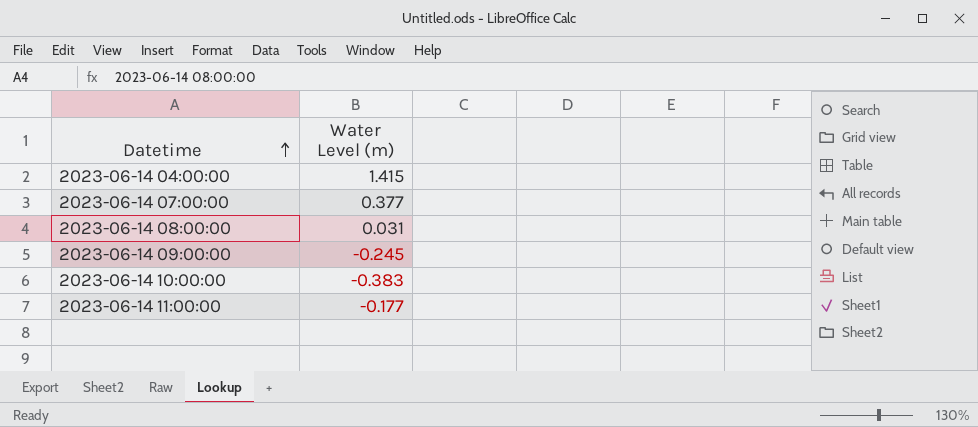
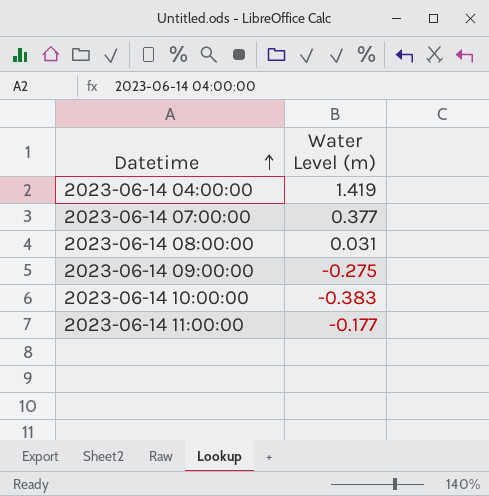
2023-06-14 04:00:00 | Water Level (m): 1.415 -> 1.419
2023-06-14 09:00:00 | Water Level (m): -0.245 -> -0.275

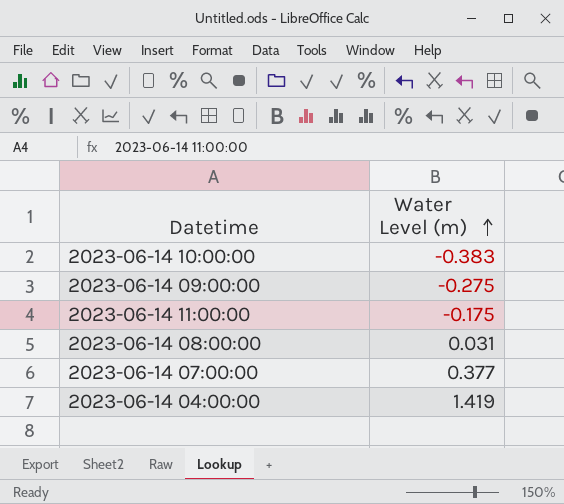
row order: Datetime ascending -> Water Level (m) ascending
2023-06-14 11:00:00 | Water Level (m): -0.177 -> -0.175

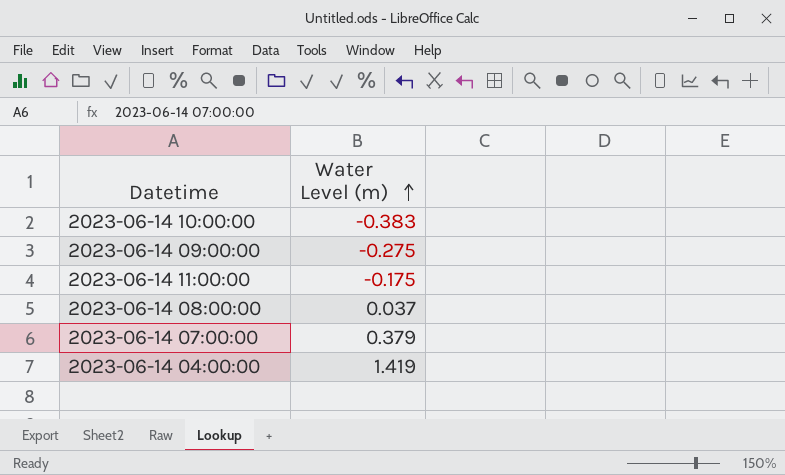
2023-06-14 08:00:00 | Water Level (m): 0.031 -> 0.037
2023-06-14 07:00:00 | Water Level (m): 0.377 -> 0.379

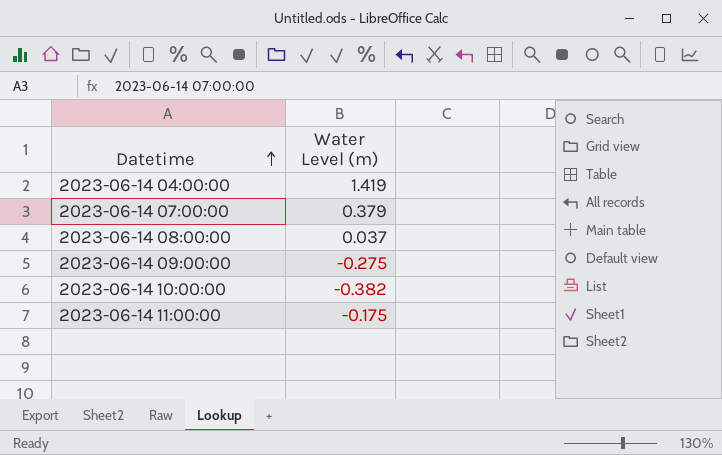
row order: Water Level (m) ascending -> Datetime ascending
2023-06-14 10:00:00 | Water Level (m): -0.383 -> -0.382

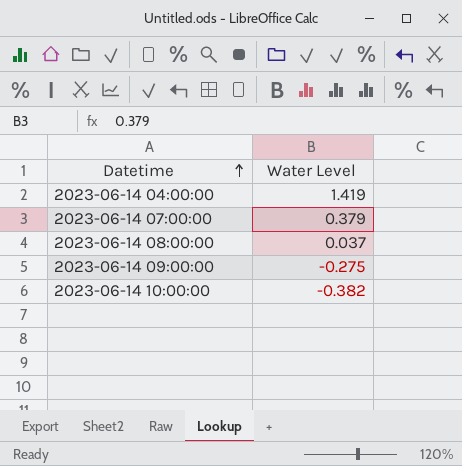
column name: Water Level (m) -> Water Level
row 2023-06-14 11:00:00: -0.175 -> none

